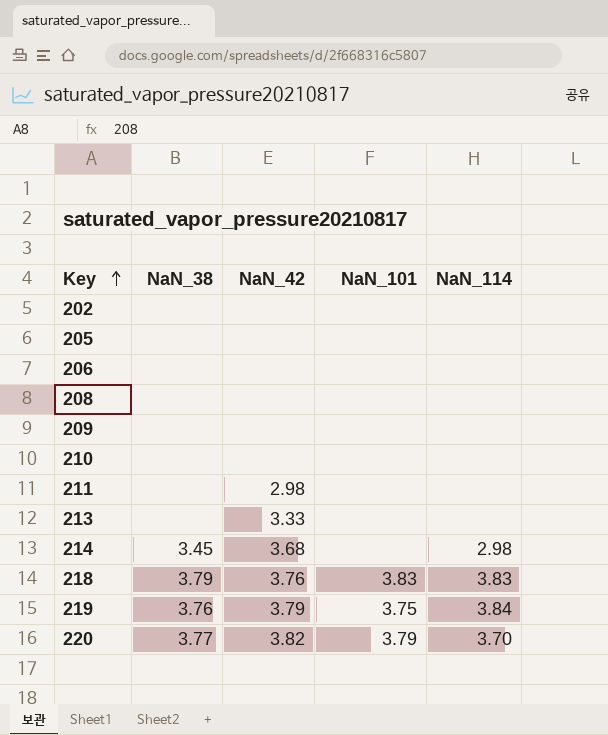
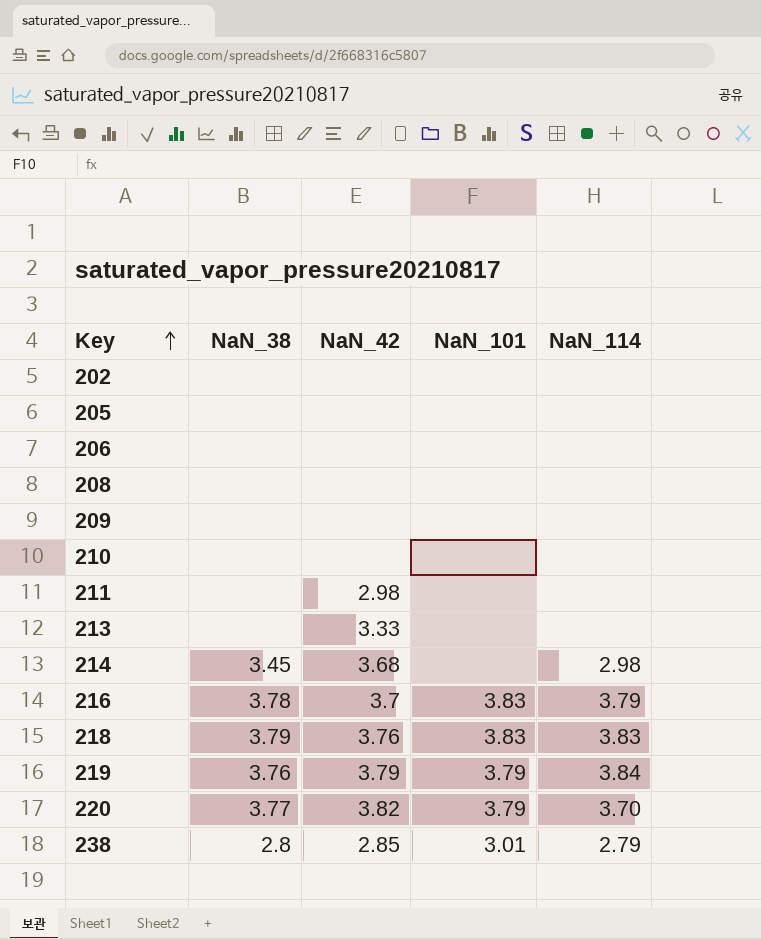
row 216: none -> 3.78 | 3.7 | 3.83 | 3.79
219 | NaN_101: 3.75 -> 3.79
row 238: none -> 2.8 | 2.85 | 3.01 | 2.79

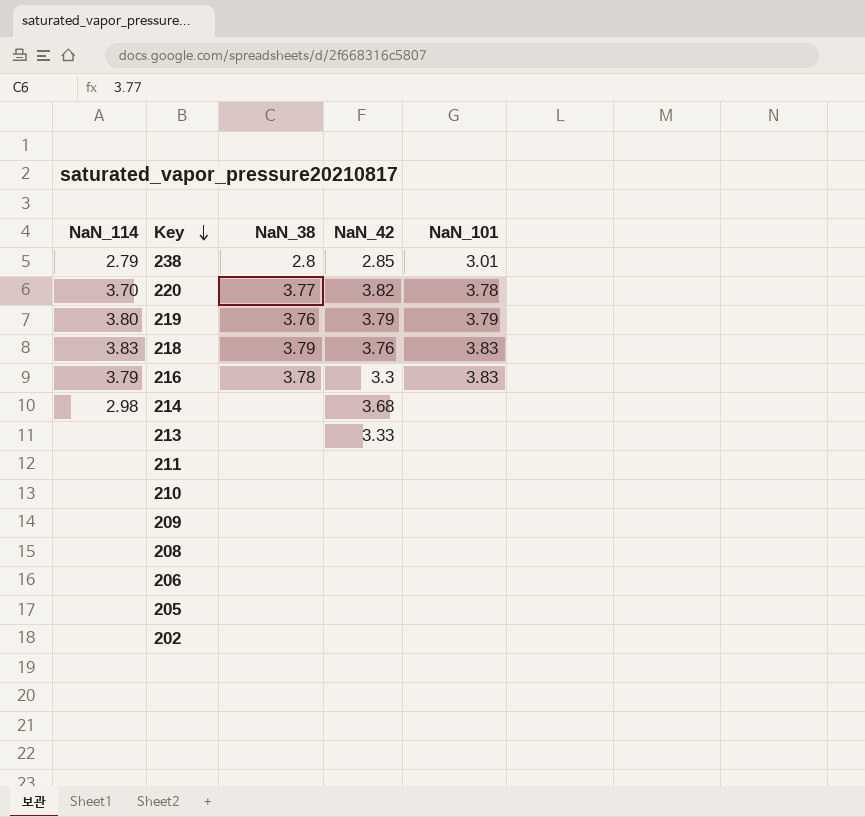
row order: Key ascending -> Key descending
column NaN_114 | position: 5 -> 1
220 | NaN_101: 3.79 -> 3.78
219 | NaN_114: 3.84 -> 3.80
216 | NaN_42: 3.7 -> 3.3
214 | NaN_38: 3.45 -> none
211 | NaN_42: 2.98 -> none

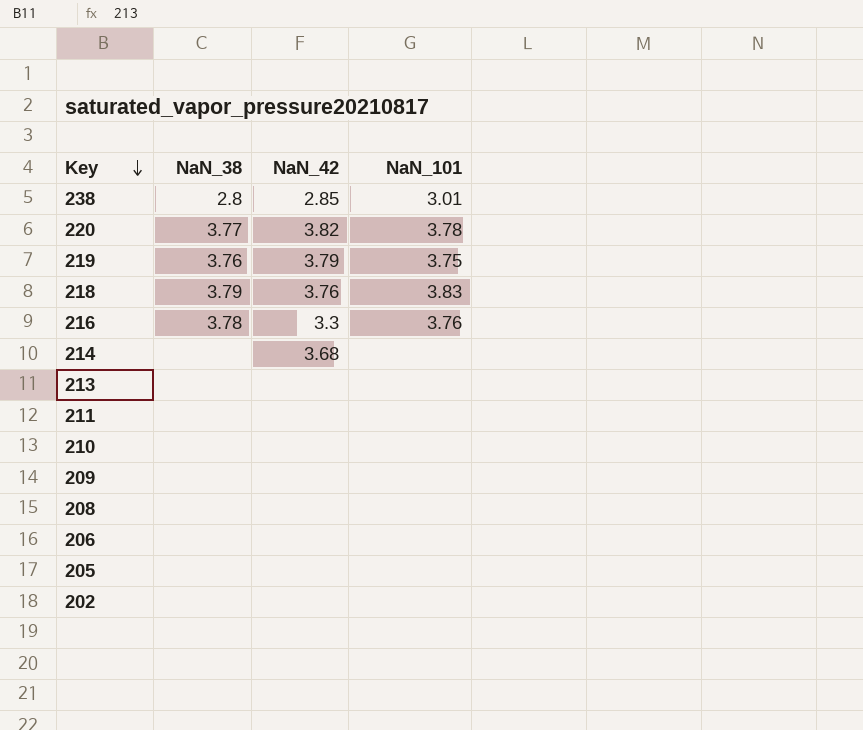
column NaN_114 | position: 1 -> none
219 | NaN_101: 3.79 -> 3.75
216 | NaN_101: 3.83 -> 3.76
213 | NaN_42: 3.33 -> none

